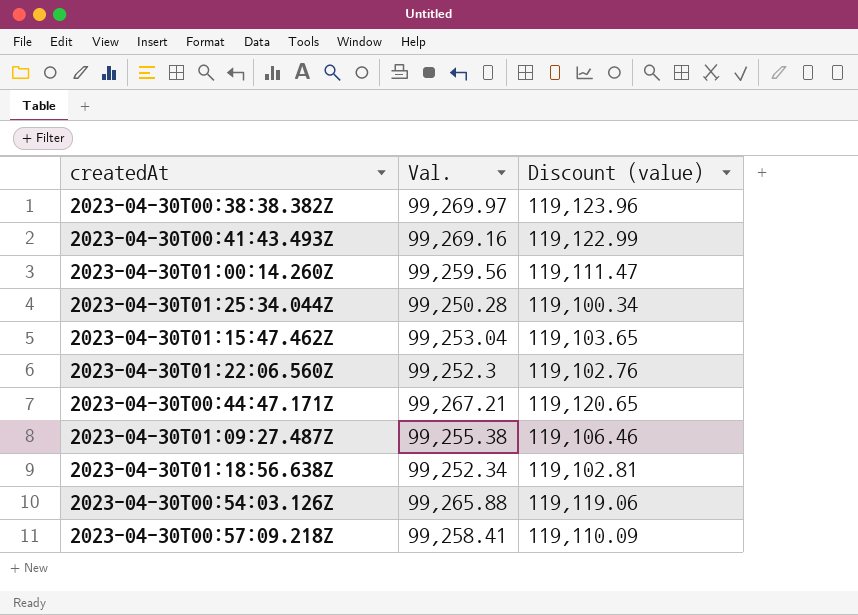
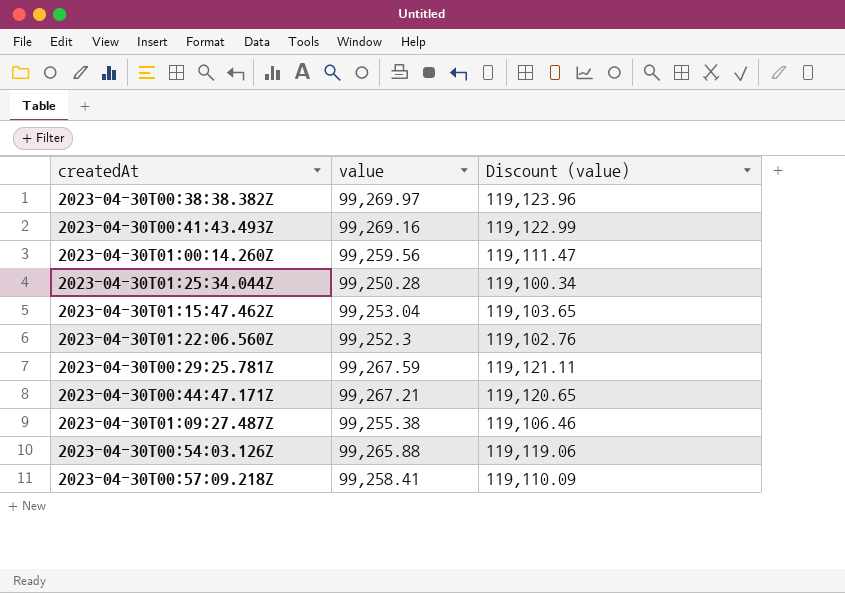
column name: Val. -> value
row 2023-04-30T01:18:56.638Z: 99,252.34 | 119,102.81 -> none
row 2023-04-30T00:29:25.781Z: none -> 99,267.59 | 119,121.11

